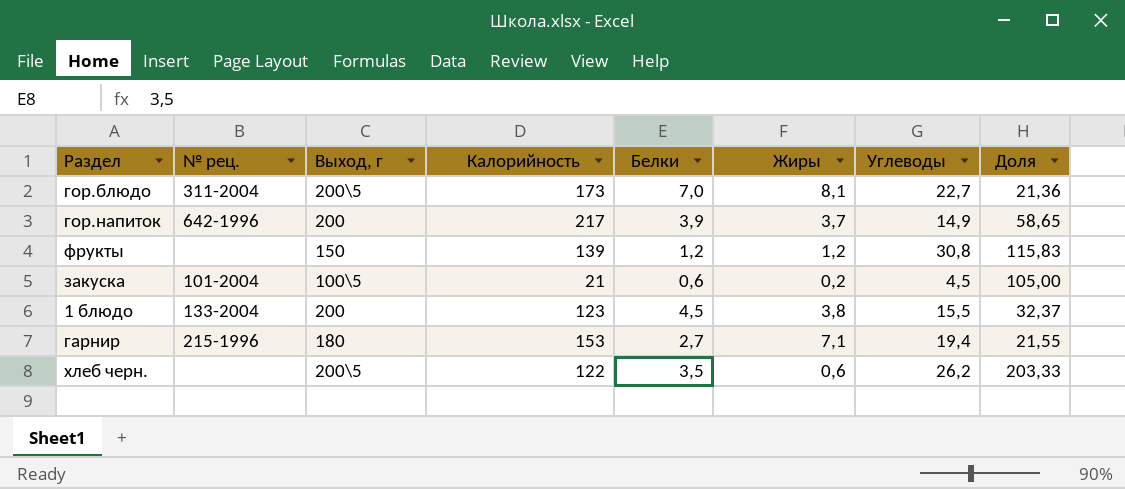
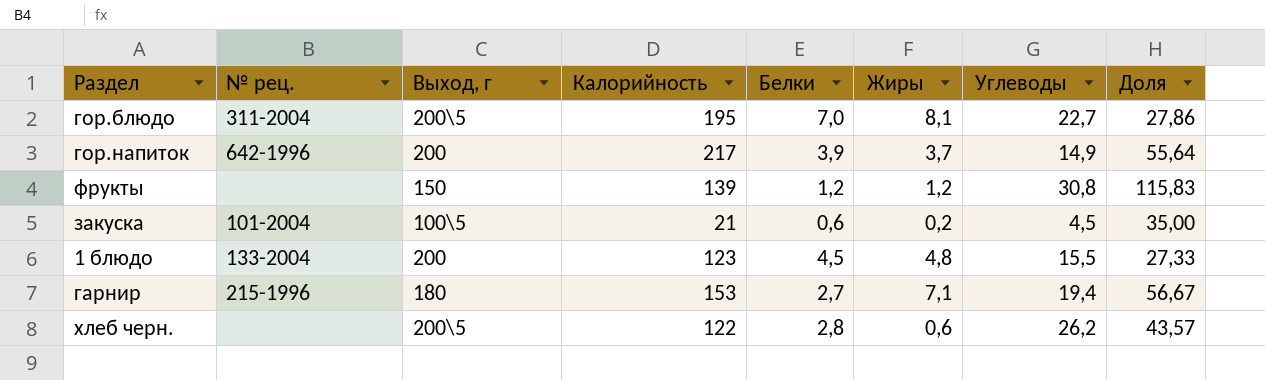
column Доля | formula: [Калорийность] / [Жиры] -> [Калорийность] / [Белки]
гор.блюдо | Калорийность: 173 -> 195
1 блюдо | Жиры: 3,8 -> 4,8
хлеб черн. | Белки: 3,5 -> 2,8

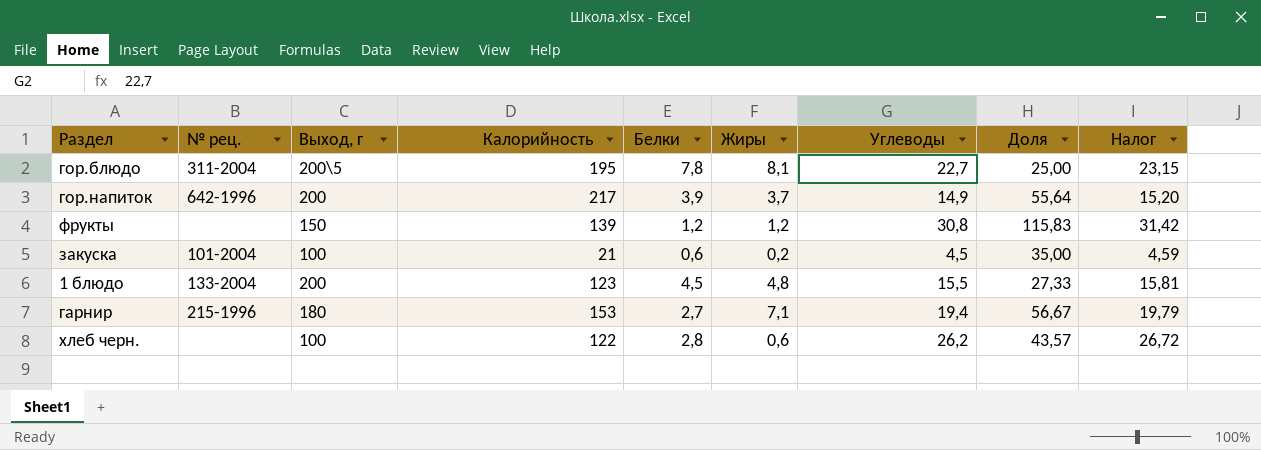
column Налог | formula: none -> [Углеводы] * 1,02
гор.блюдо | Белки: 7,0 -> 7,8
гор.блюдо | Доля: 27,86 -> 25,00
закуска | Выход, г: 100\5 -> 100
хлеб черн. | Выход, г: 200\5 -> 100

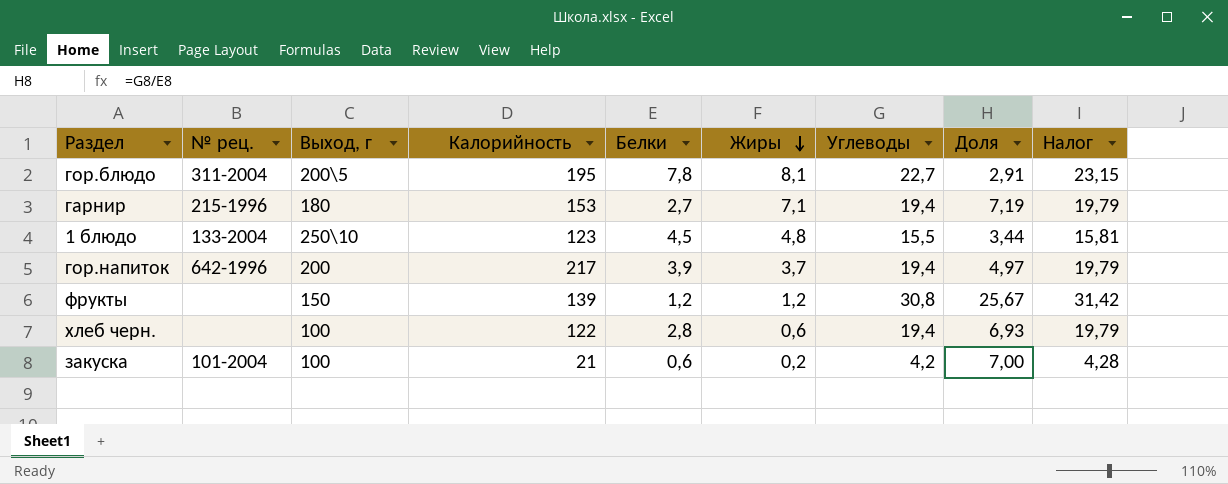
row order: none -> Жиры descending
column Доля | formula: [Калорийность] / [Белки] -> [Углеводы] / [Белки]
1 блюдо | Выход, г: 200 -> 250\10
гор.напиток | Углеводы: 14,9 -> 19,4
гор.напиток | Налог: 15,20 -> 19,79
хлеб черн. | Углеводы: 26,2 -> 19,4
хлеб черн. | Налог: 26,72 -> 19,79
закуска | Углеводы: 4,5 -> 4,2
закуска | Налог: 4,59 -> 4,28

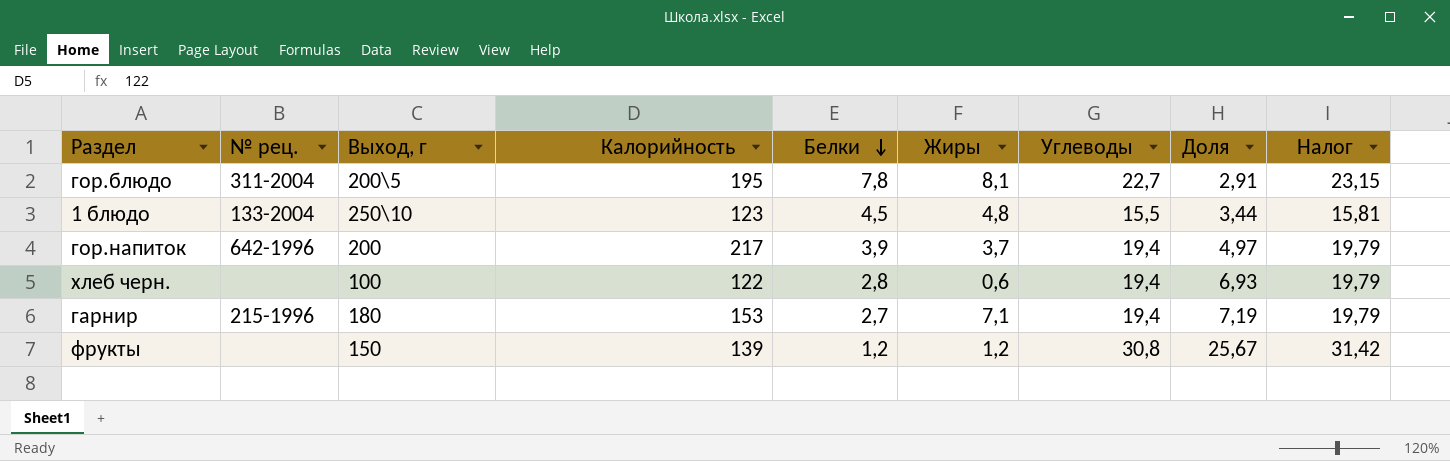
row order: Жиры descending -> Белки descending
row закуска: 101-2004 | 100 | 21 | 0,6 | 0,2 | 4,2 | 7,00 | 4,28 -> none

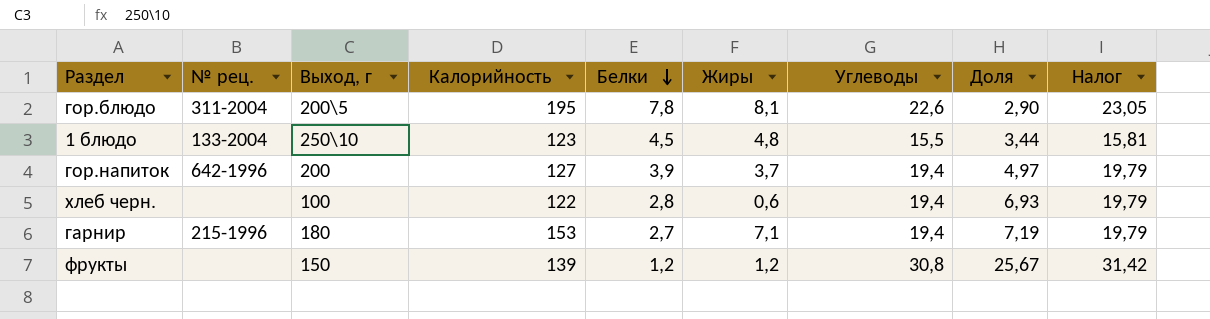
гор.блюдо | Углеводы: 22,7 -> 22,6
гор.блюдо | Доля: 2,91 -> 2,90
гор.блюдо | Налог: 23,15 -> 23,05
гор.напиток | Калорийность: 217 -> 127

